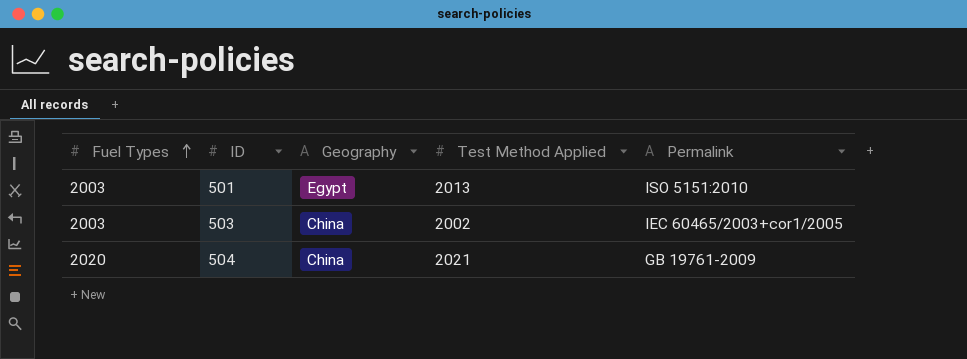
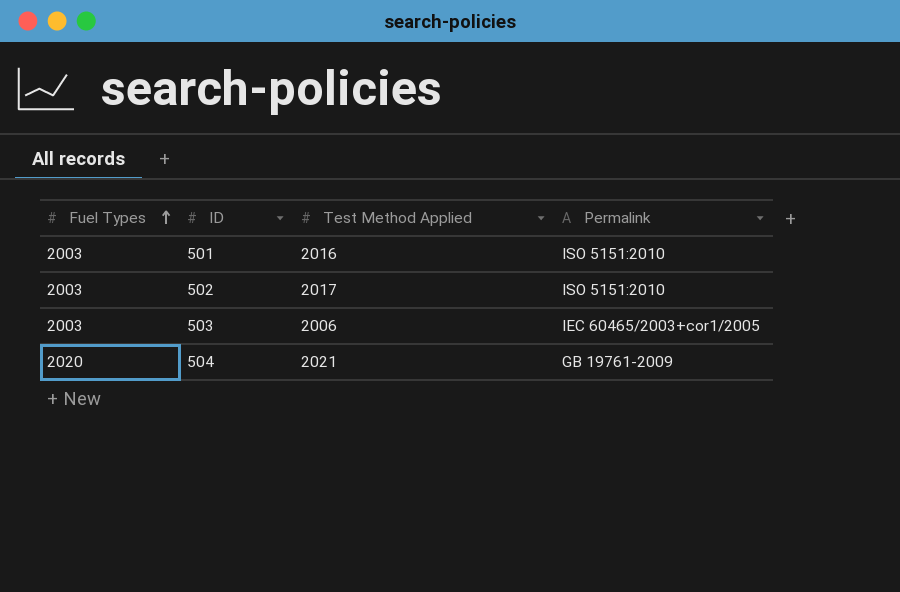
column Geography | position: 3 -> none
501 | Test Method Applied: 2013 -> 2016
row 502: none -> 2003 | 2017 | ISO 5151:2010
503 | Test Method Applied: 2002 -> 2006

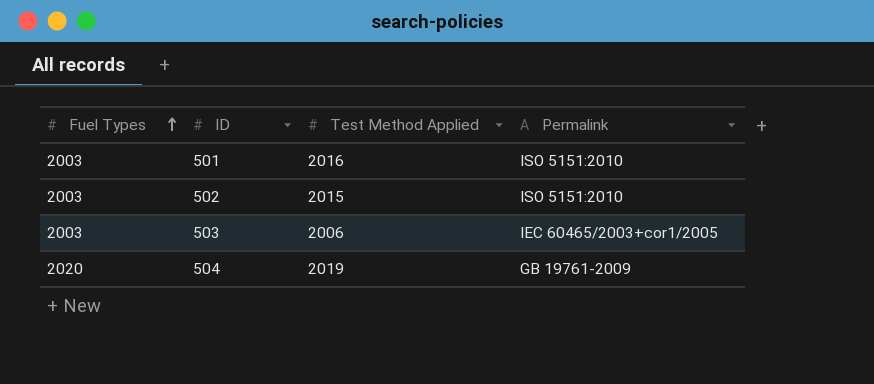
502 | Test Method Applied: 2017 -> 2015
504 | Test Method Applied: 2021 -> 2019

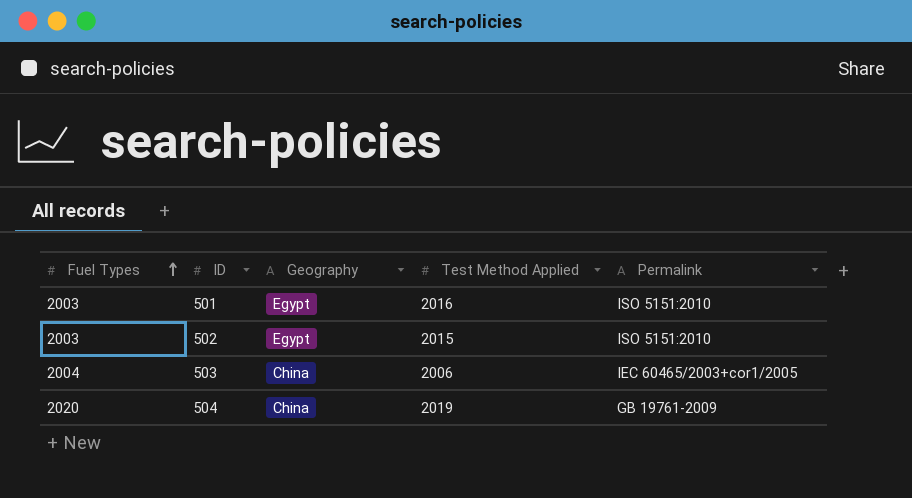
column Geography | position: none -> 3
503 | Fuel Types: 2003 -> 2004

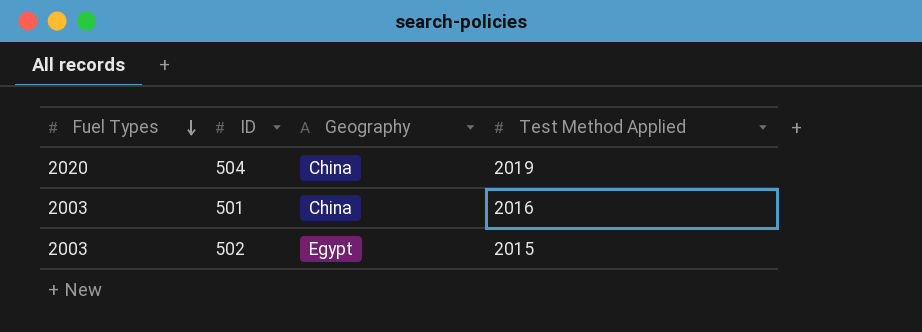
row order: Fuel Types ascending -> Fuel Types descending
column Permalink | position: 5 -> none
row 503: 2004 | China | 2006 | IEC 60465/2003+cor1/2005 -> none
501 | Geography: Egypt -> China

